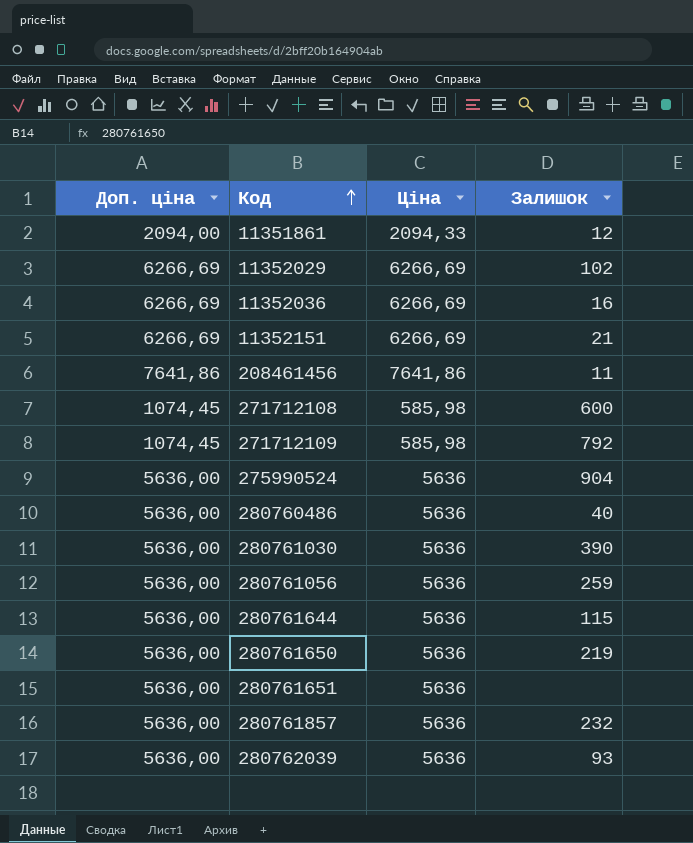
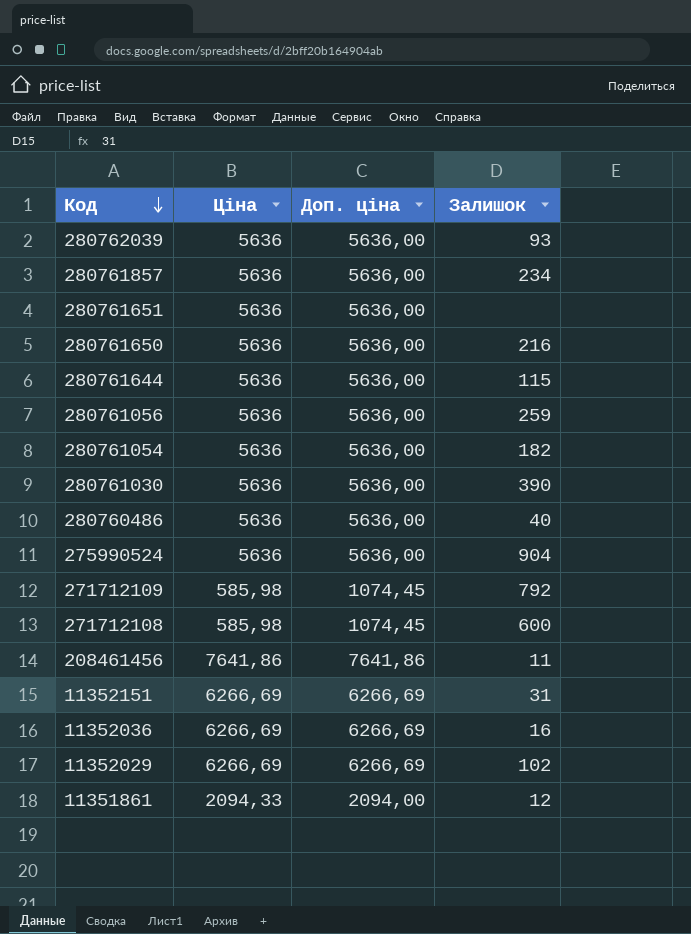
row order: Код ascending -> Код descending
column Доп. ціна | position: 1 -> 3
280761857 | Залишок: 232 -> 234
280761650 | Залишок: 219 -> 216
row 280761054: none -> 5636 | 5636,00 | 182
11352151 | Залишок: 21 -> 31

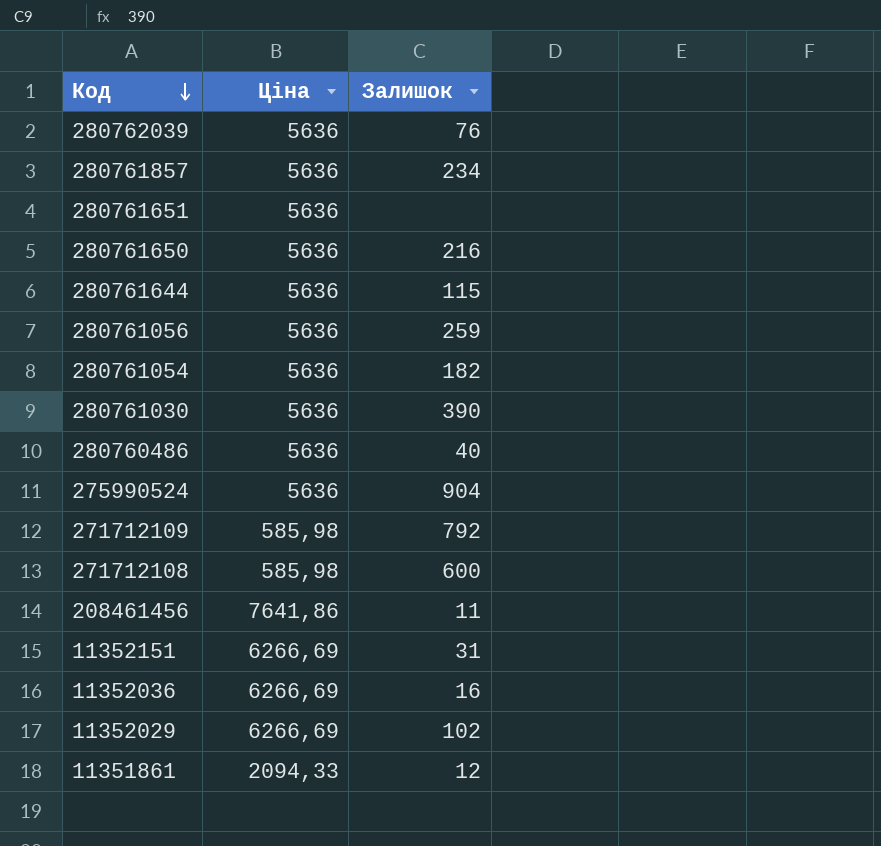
column Доп. ціна | position: 3 -> none
280762039 | Залишок: 93 -> 76

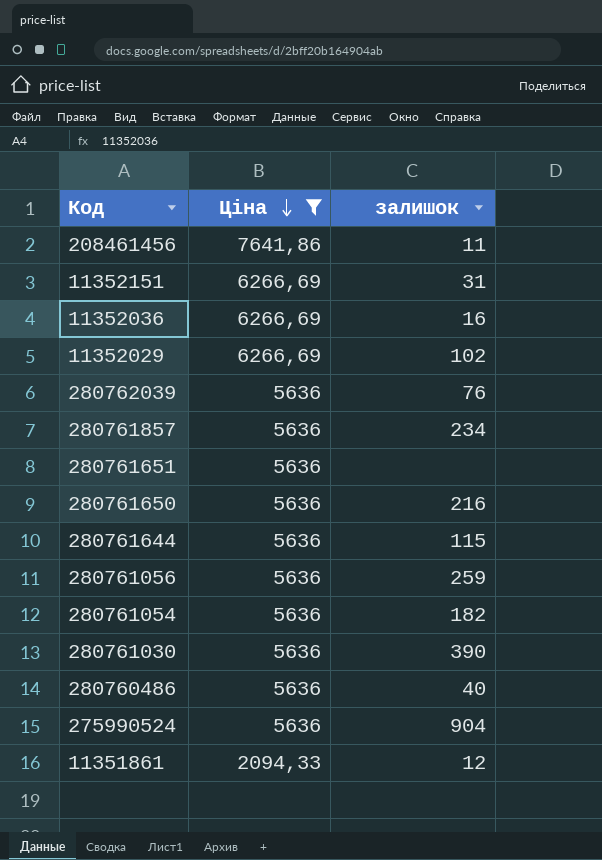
filter: none -> Ціна != 585,98
row order: Код descending -> Ціна descending
column name: Залишок -> залишок

